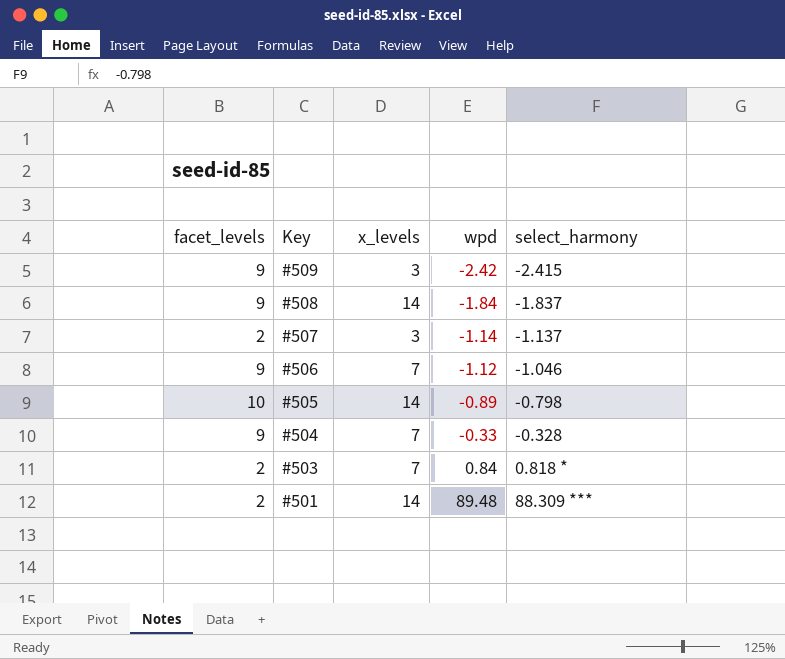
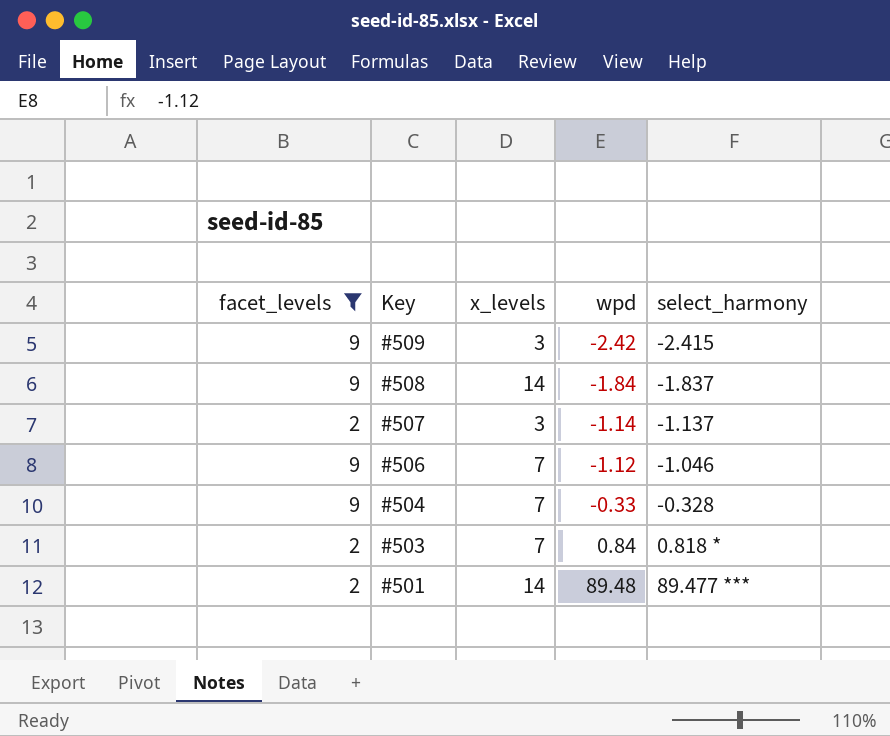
filter: none -> facet_levels != 10
#501 | select_harmony: 88.309 *** -> 89.477 ***

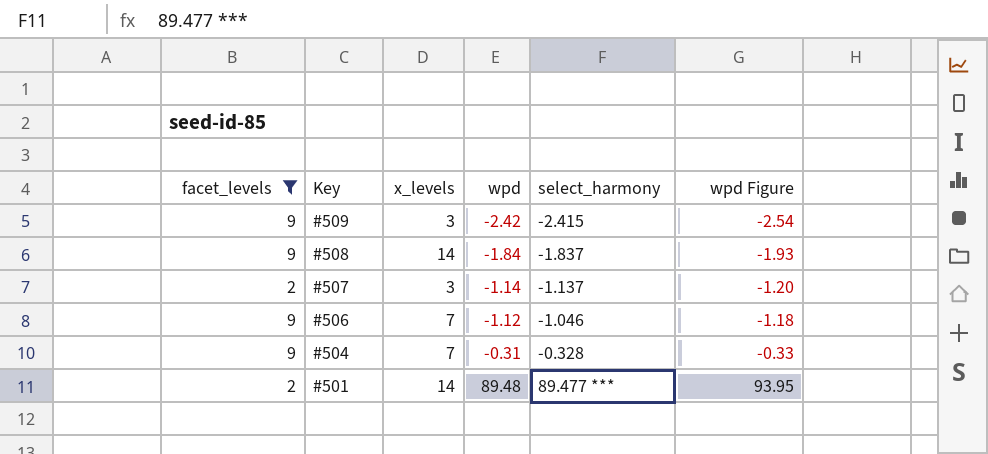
column wpd Figure | formula: none -> [wpd] * 1.05
row #503: 2 | 7 | 0.84 | 0.818 * -> none
#504 | wpd: -0.33 -> -0.31

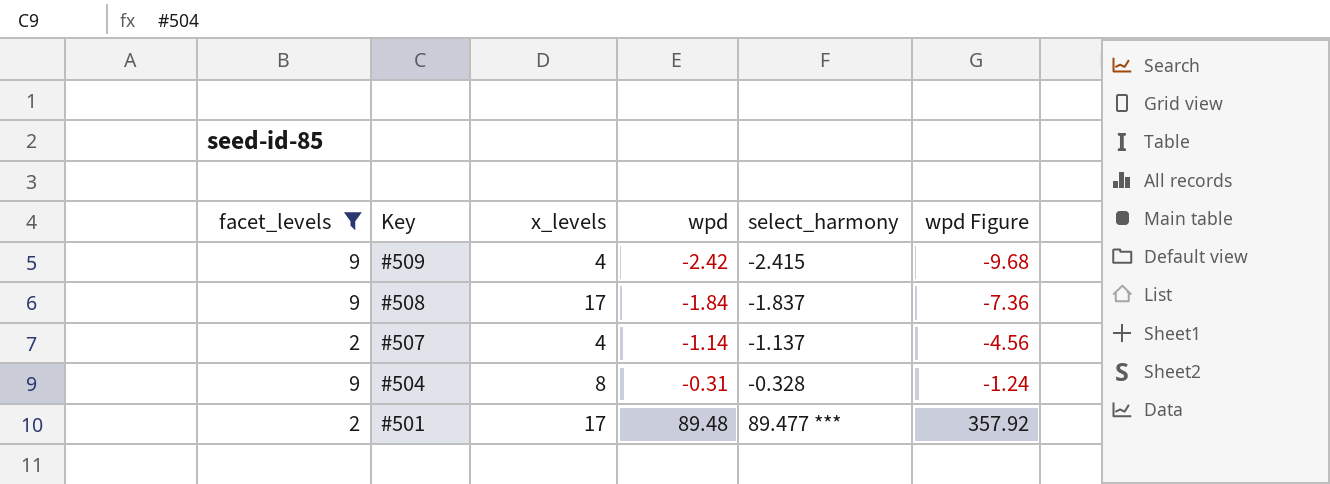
column wpd Figure | formula: [wpd] * 1.05 -> [wpd] * 4
row #506: 9 | 7 | -1.12 | -1.046 | -1.18 -> none
#509 | x_levels: 3 -> 4
#508 | x_levels: 14 -> 17
#507 | x_levels: 3 -> 4
#504 | x_levels: 7 -> 8
#501 | x_levels: 14 -> 17

